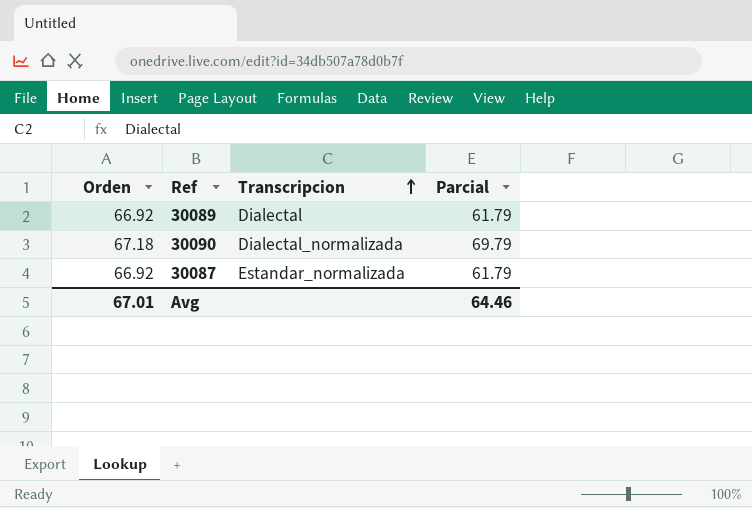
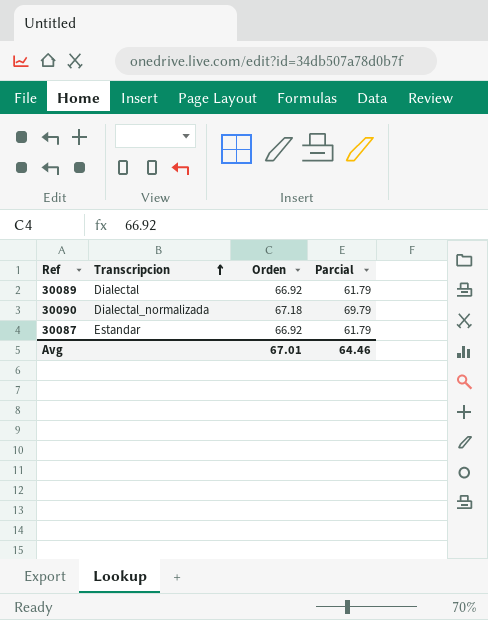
column Orden | position: 1 -> 3
30087 | Transcripcion: Estandar_normalizada -> Estandar

